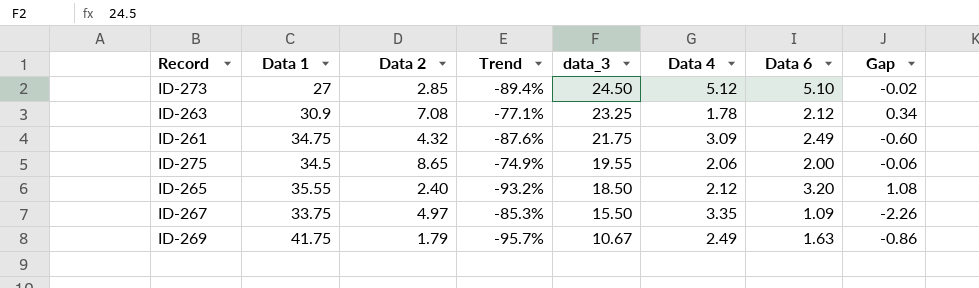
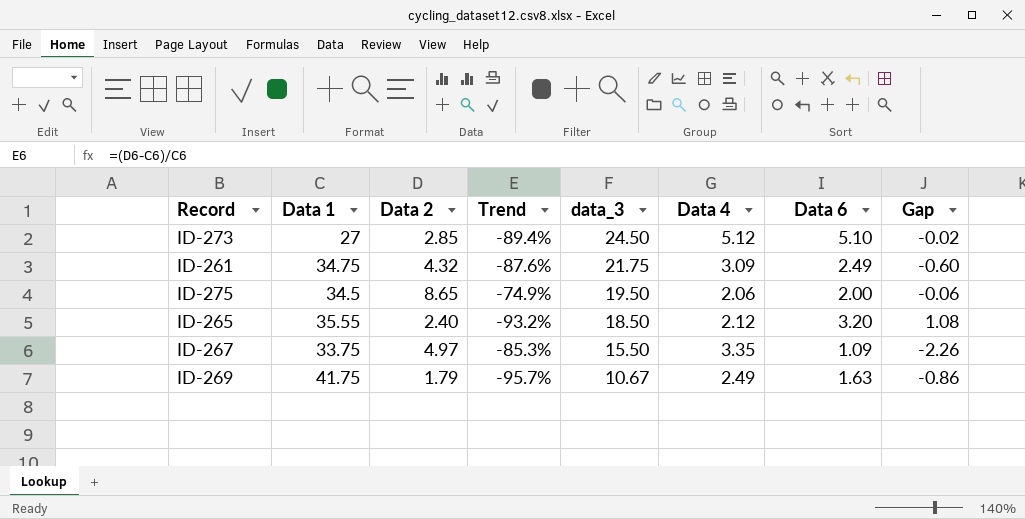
row ID-263: 30.9 | 7.08 | -77.1% | 23.25 | 1.78 | 2.12 | 0.34 -> none
ID-275 | data_3: 19.55 -> 19.50

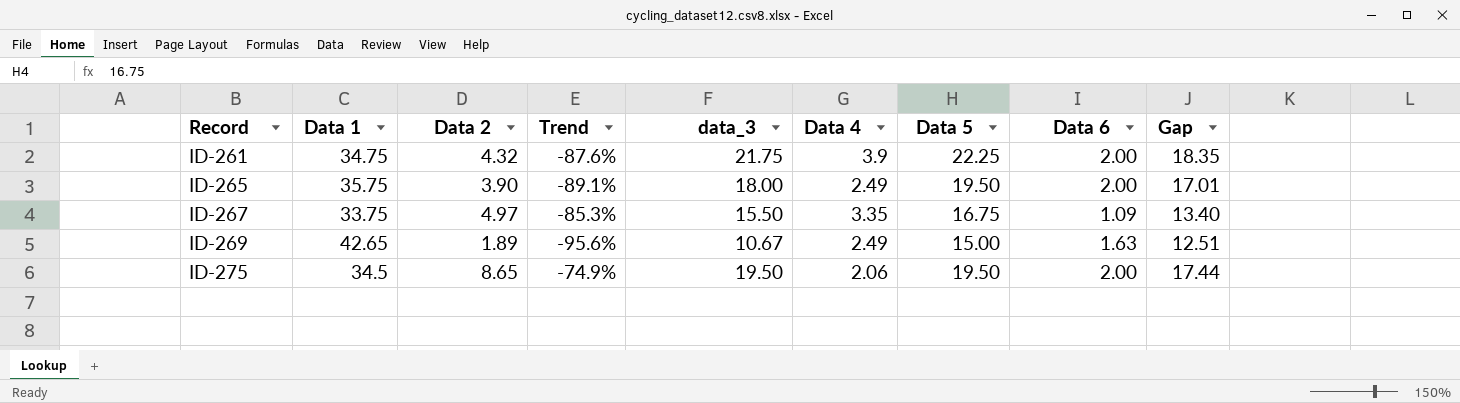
row order: data_3 descending -> Record ascending
column Data 5 | position: none -> 7
column Gap | formula: [Data 6] - [Data 4] -> [Data 5] - [Data 4]
row ID-273: 27 | 2.85 | -89.4% | 24.50 | 5.12 | 5.10 | -0.02 -> none
ID-261 | Data 4: 3.09 -> 3.9
ID-261 | Data 6: 2.49 -> 2.00
ID-265 | Data 1: 35.55 -> 35.75
ID-265 | Data 2: 2.40 -> 3.90
ID-265 | Trend: -93.2% -> -89.1%
ID-265 | data_3: 18.50 -> 18.00
ID-265 | Data 4: 2.12 -> 2.49
ID-265 | Data 6: 3.20 -> 2.00
ID-269 | Data 1: 41.75 -> 42.65
ID-269 | Data 2: 1.79 -> 1.89
ID-269 | Trend: -95.7% -> -95.6%

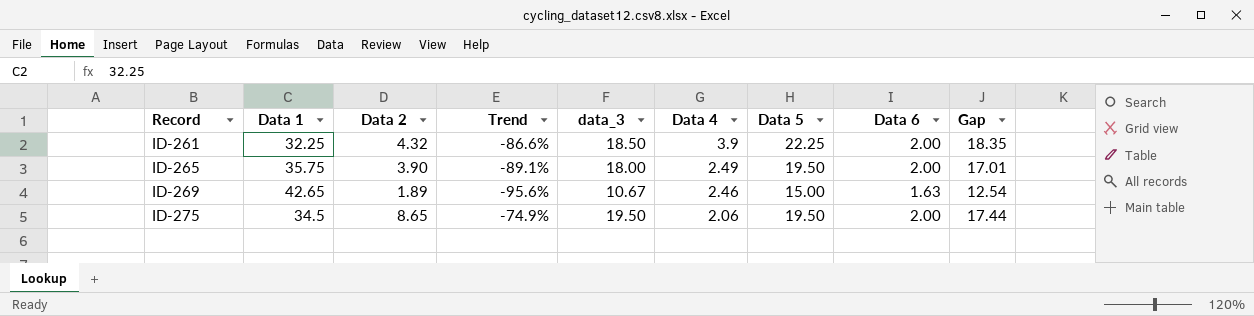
row ID-267: 33.75 | 4.97 | -85.3% | 15.50 | 3.35 | 16.75 | 1.09 | 13.40 -> none
ID-261 | Data 1: 34.75 -> 32.25
ID-261 | Trend: -87.6% -> -86.6%
ID-261 | data_3: 21.75 -> 18.50
ID-269 | Data 4: 2.49 -> 2.46
ID-269 | Gap: 12.51 -> 12.54

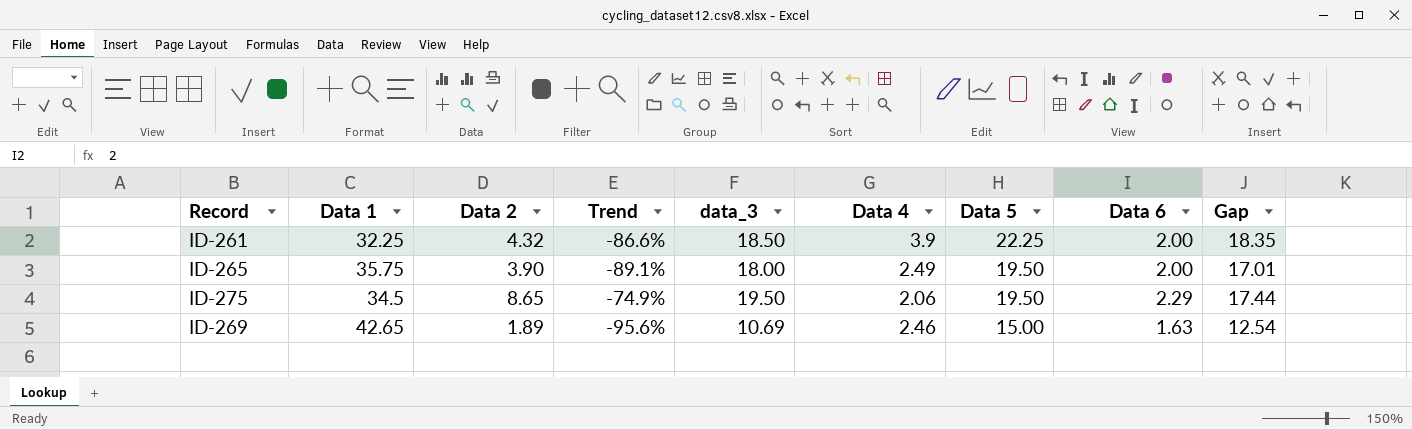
row order: Record ascending -> Data 5 descending
ID-275 | Data 6: 2.00 -> 2.29
ID-269 | data_3: 10.67 -> 10.69

